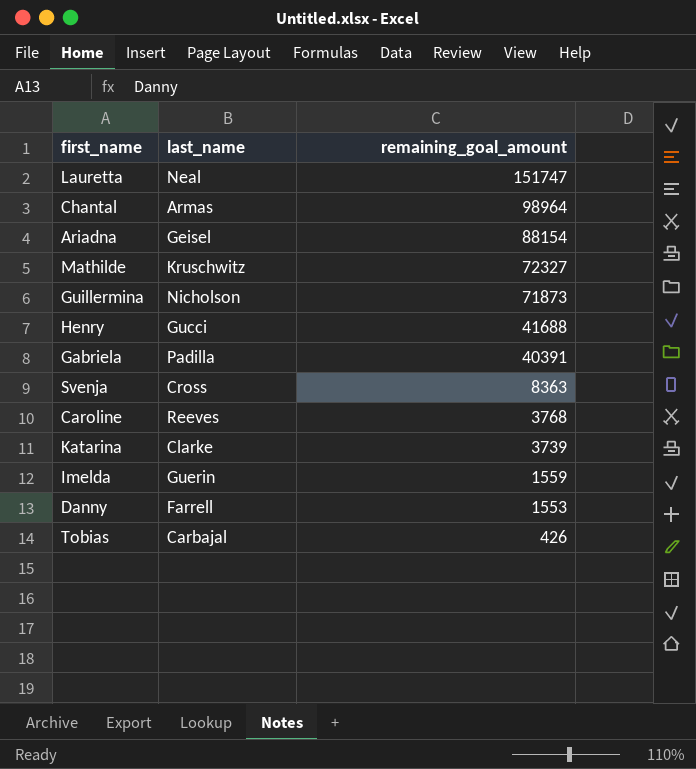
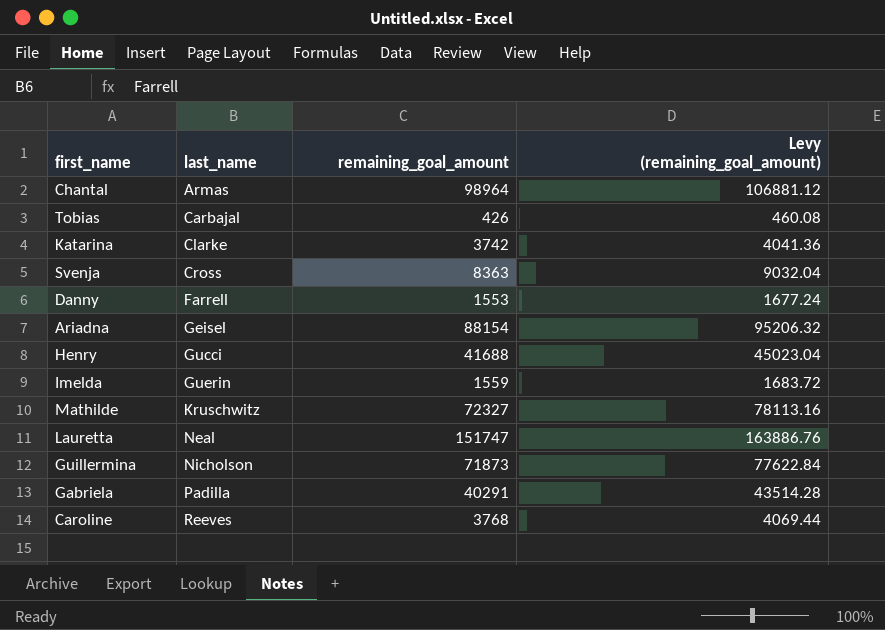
row order: remaining_goal_amount descending -> last_name ascending
column Levy (remaining_goal_amount) | formula: none -> [remaining_goal_amount] * 1.08
Katarina | remaining_goal_amount: 3739 -> 3742
Gabriela | remaining_goal_amount: 40391 -> 40291

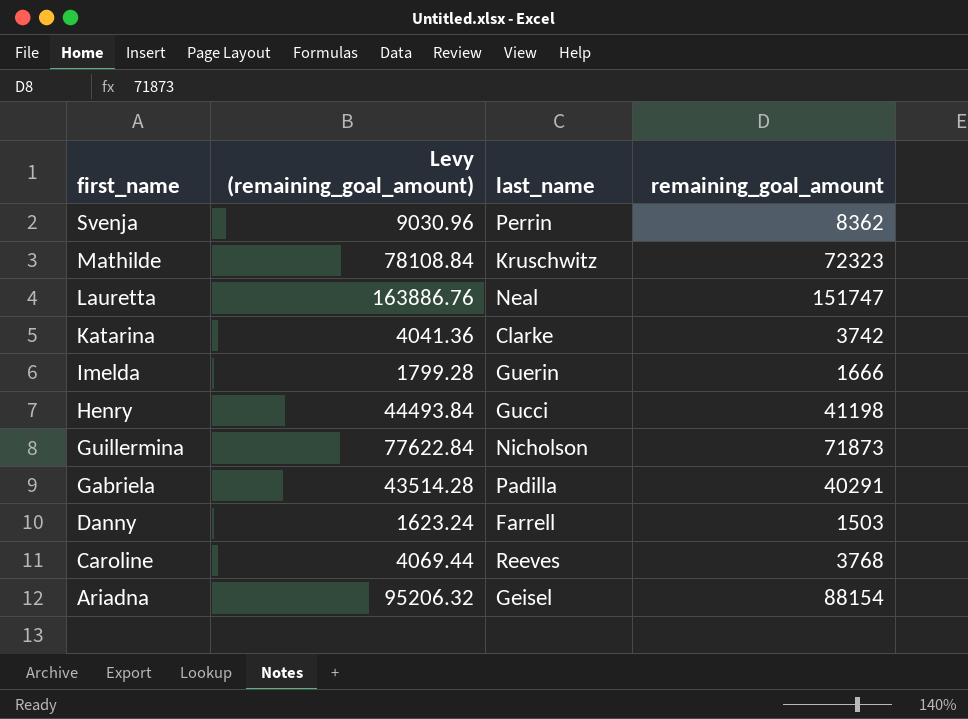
row order: last_name ascending -> first_name descending
column Levy (remaining_goal_amount) | position: 4 -> 2
row Chantal: Armas | 98964 | 106881.12 -> none
row Tobias: Carbajal | 426 | 460.08 -> none
Svenja | Levy (remaining_goal_amount): 9032.04 -> 9030.96
Svenja | last_name: Cross -> Perrin
Svenja | remaining_goal_amount: 8363 -> 8362
Mathilde | Levy (remaining_goal_amount): 78113.16 -> 78108.84
Mathilde | remaining_goal_amount: 72327 -> 72323
Imelda | Levy (remaining_goal_amount): 1683.72 -> 1799.28
Imelda | remaining_goal_amount: 1559 -> 1666
Henry | Levy (remaining_goal_amount): 45023.04 -> 44493.84
Henry | remaining_goal_amount: 41688 -> 41198
Danny | Levy (remaining_goal_amount): 1677.24 -> 1623.24
Danny | remaining_goal_amount: 1553 -> 1503

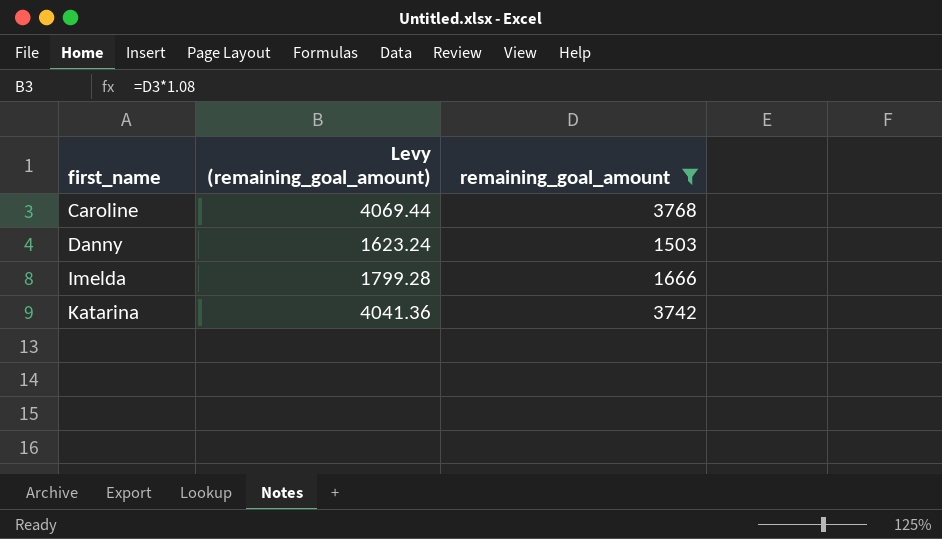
filter: none -> remaining_goal_amount <= 3768
row order: first_name descending -> first_name ascending
column last_name | position: 3 -> none

